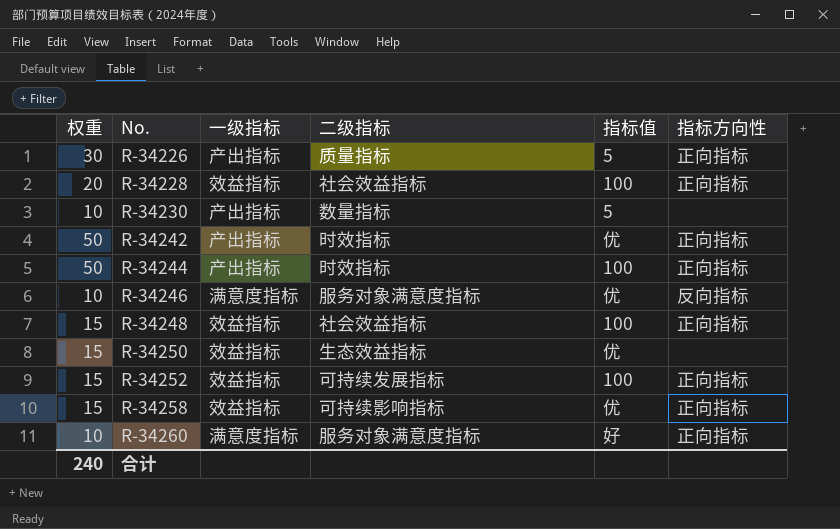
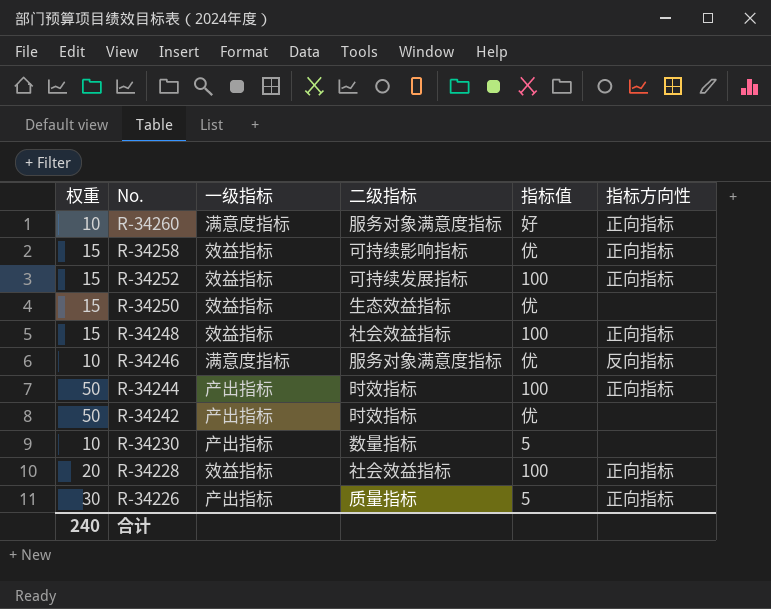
row order: No. ascending -> No. descending
R-34242 | 指标方向性: 正向指标 -> none

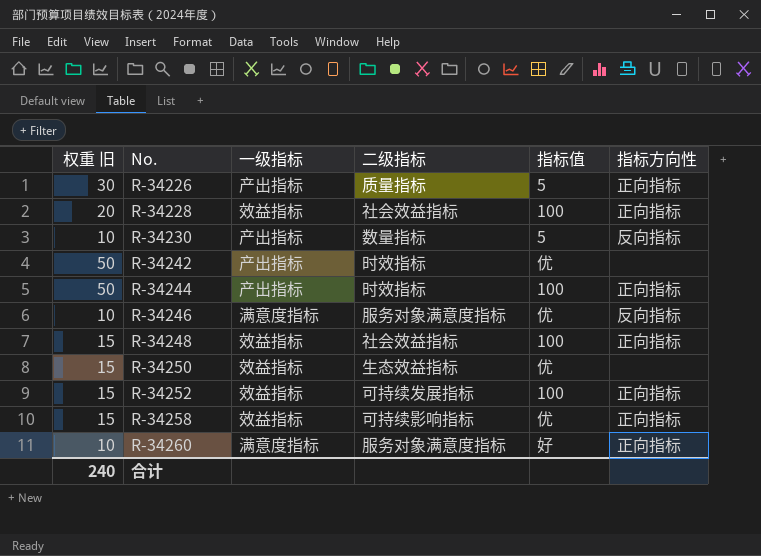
row order: No. descending -> No. ascending
column name: 权重 -> 权重 旧
R-34230 | 指标方向性: none -> 反向指标

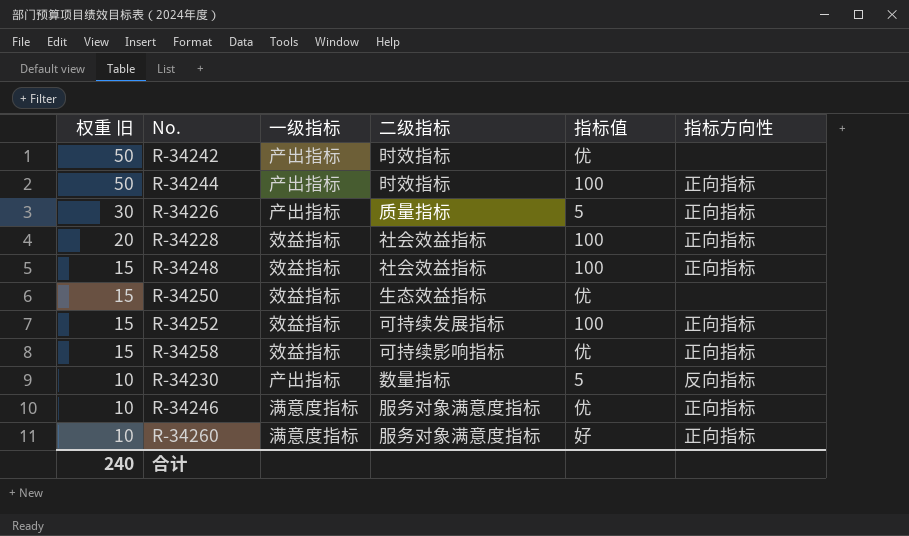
row order: No. ascending -> 权重 旧 descending
R-34246 | 指标方向性: 反向指标 -> 正向指标

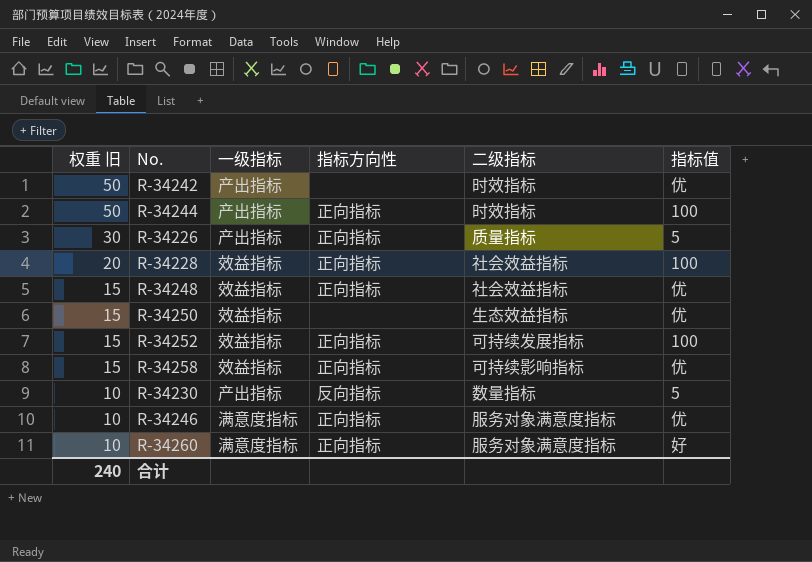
column 指标方向性 | position: 6 -> 4
R-34248 | 指标值: 100 -> 优

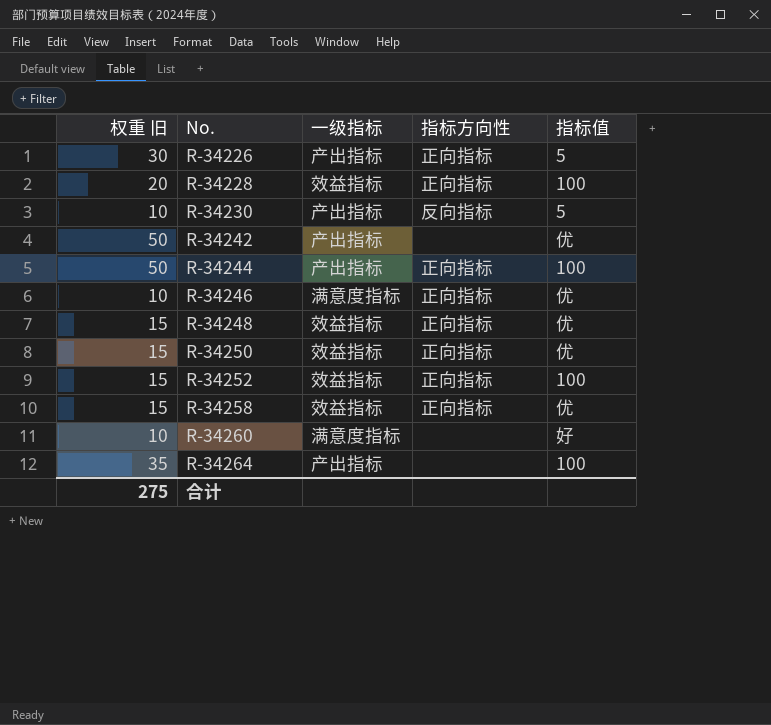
row order: 权重 旧 descending -> No. ascending
column 二级指标 | position: 5 -> none
R-34250 | 指标方向性: none -> 正向指标
R-34260 | 指标方向性: 正向指标 -> none
row R-34264: none -> 35 | 产出指标 | none | 100
合计 | 权重 旧: 240 -> 275

